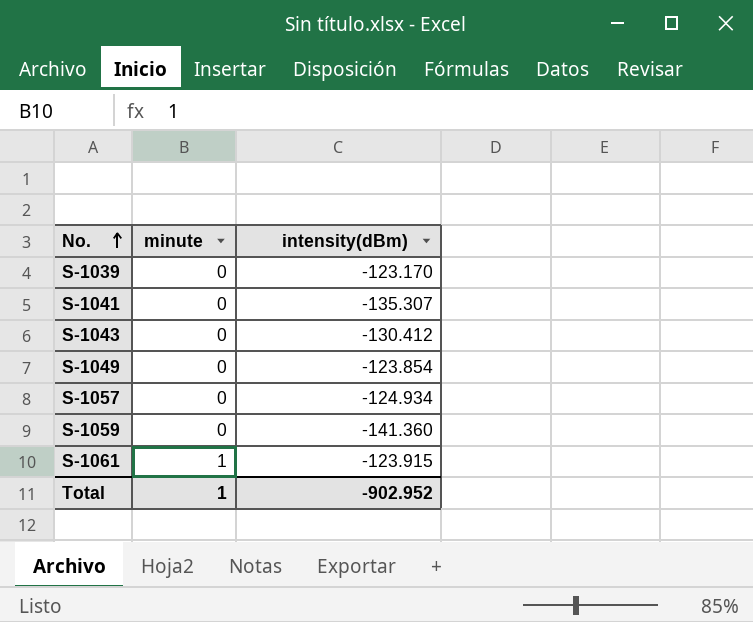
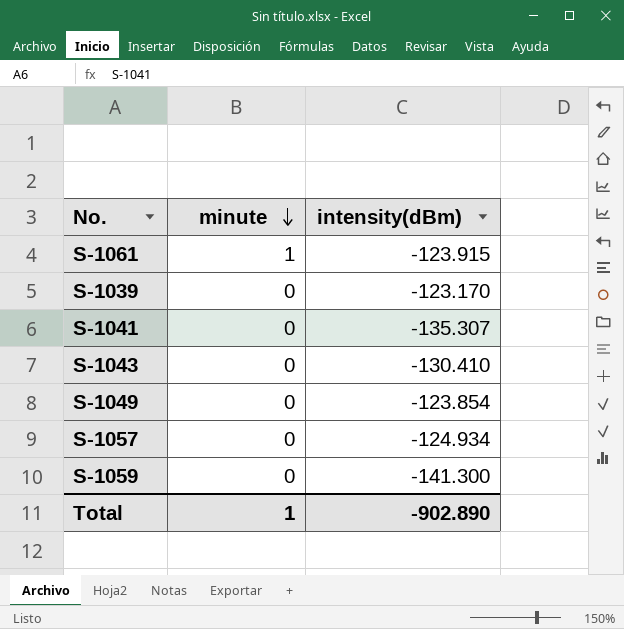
row order: No. ascending -> minute descending
S-1043 | intensity(dBm): -130.412 -> -130.410
S-1059 | intensity(dBm): -141.360 -> -141.300
Total | intensity(dBm): -902.952 -> -902.890

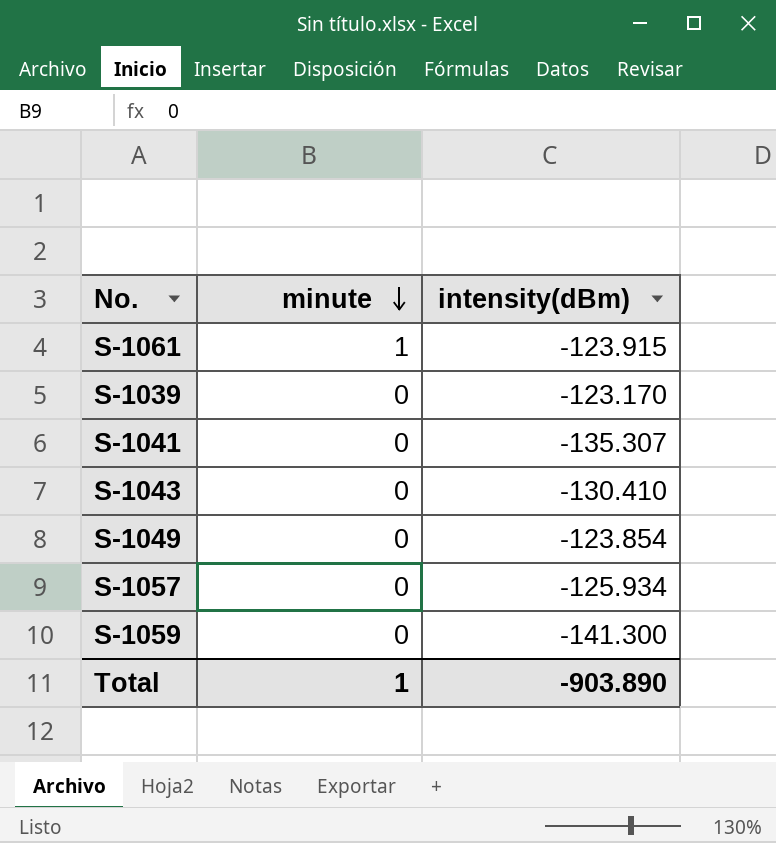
S-1057 | intensity(dBm): -124.934 -> -125.934
Total | intensity(dBm): -902.890 -> -903.890

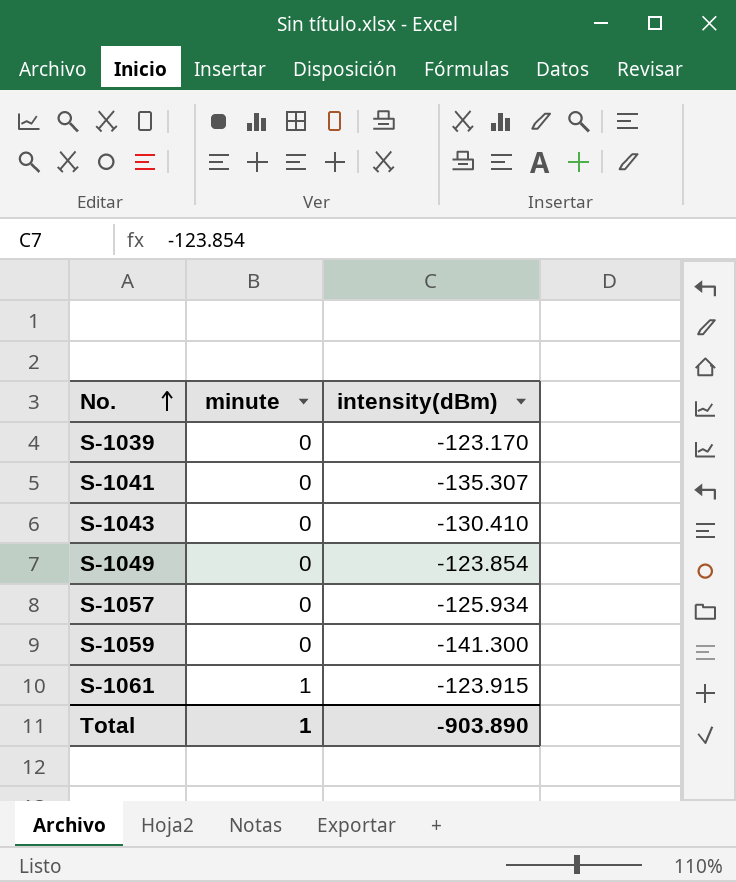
row order: minute descending -> No. ascending

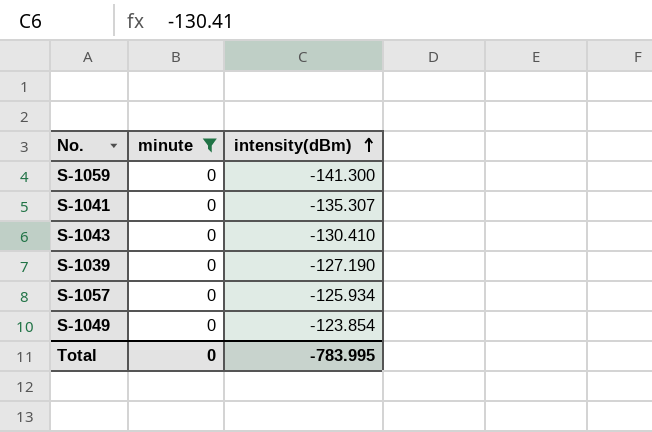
filter: none -> minute = 0
row order: No. ascending -> intensity(dBm) ascending
S-1039 | intensity(dBm): -123.170 -> -127.190
Total | minute: 1 -> 0
Total | intensity(dBm): -903.890 -> -783.995

